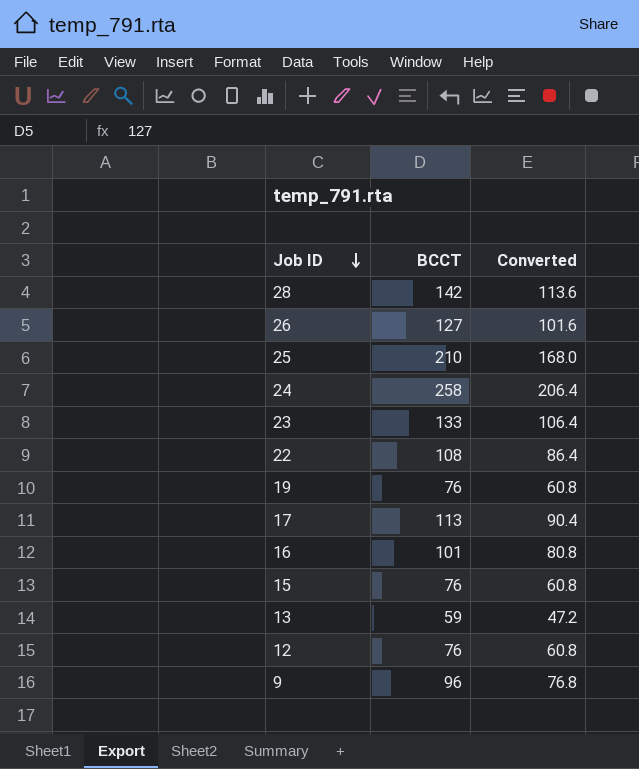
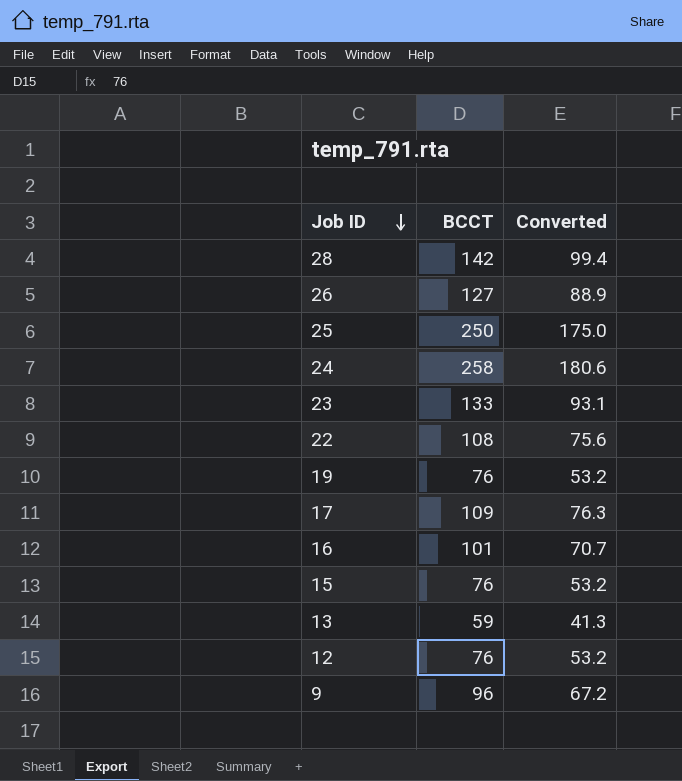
column Converted | formula: [BCCT] * 0.8 -> [BCCT] * 0.7
25 | BCCT: 210 -> 250
17 | BCCT: 113 -> 109

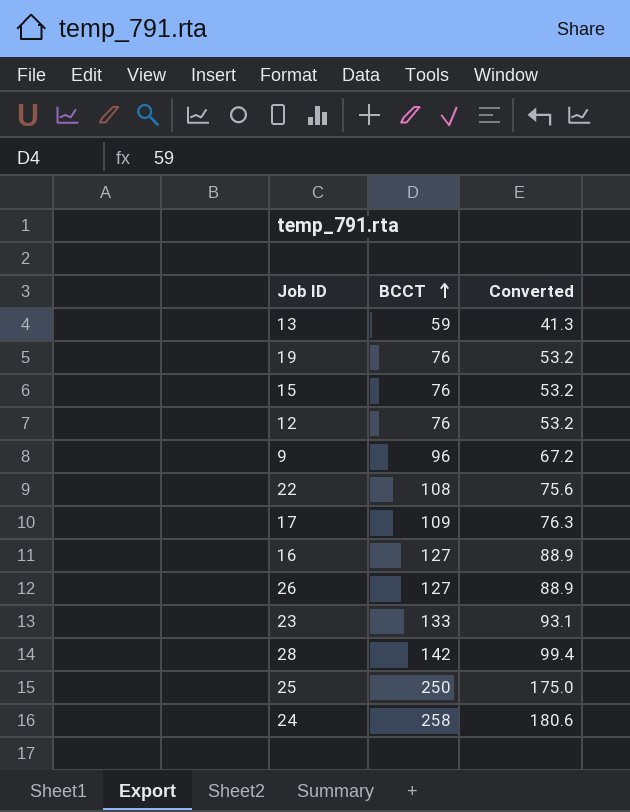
row order: Job ID descending -> BCCT ascending
16 | BCCT: 101 -> 127
16 | Converted: 70.7 -> 88.9

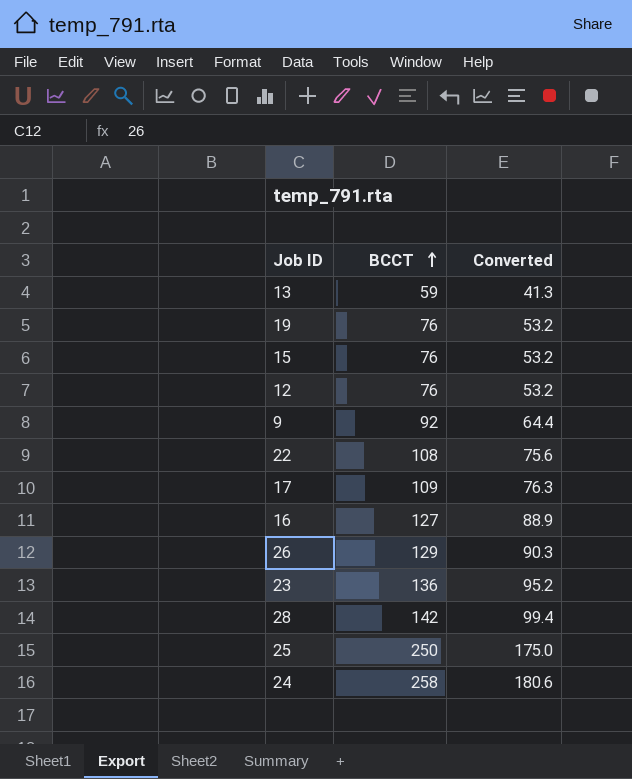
9 | BCCT: 96 -> 92
9 | Converted: 67.2 -> 64.4
26 | BCCT: 127 -> 129
26 | Converted: 88.9 -> 90.3
23 | BCCT: 133 -> 136
23 | Converted: 93.1 -> 95.2

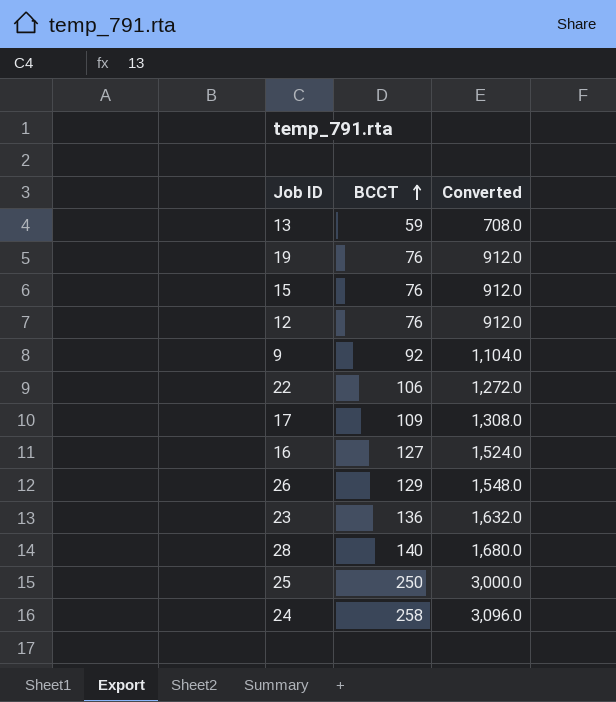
column Converted | formula: [BCCT] * 0.7 -> [BCCT] * 12
22 | BCCT: 108 -> 106
28 | BCCT: 142 -> 140

